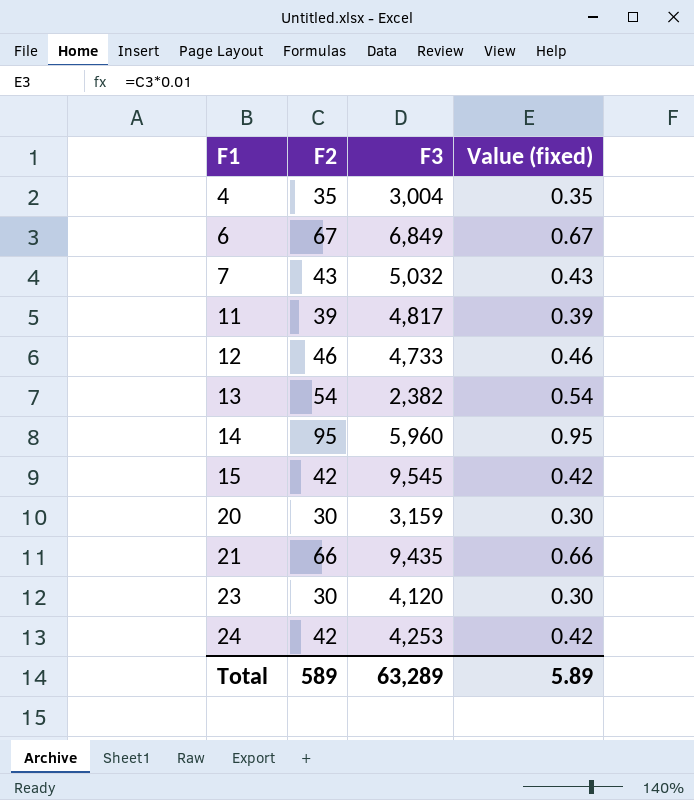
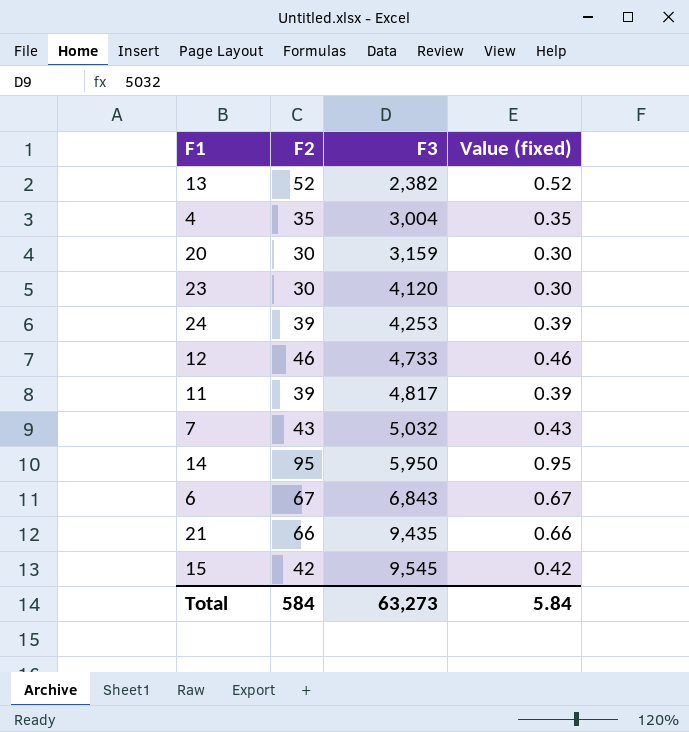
row order: F1 ascending -> F3 ascending
13 | F2: 54 -> 52
13 | Value (fixed): 0.54 -> 0.52
24 | F2: 42 -> 39
24 | Value (fixed): 0.42 -> 0.39
14 | F3: 5,960 -> 5,950
6 | F3: 6,849 -> 6,843
Total | F2: 589 -> 584
Total | F3: 63,289 -> 63,273
Total | Value (fixed): 5.89 -> 5.84

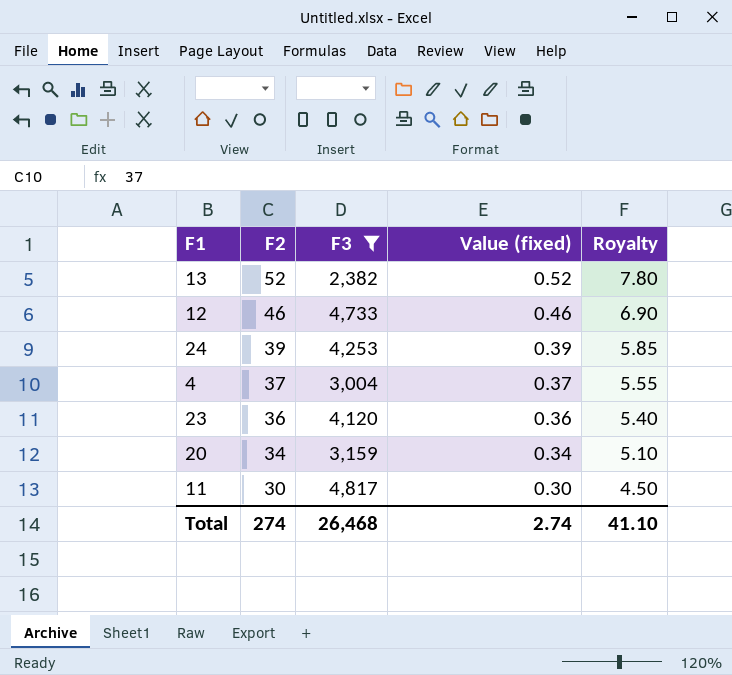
filter: none -> F3 <= 4,817
row order: F3 ascending -> F2 descending
column Royalty | formula: none -> [F2] * 0.15
4 | F2: 35 -> 37
4 | Value (fixed): 0.35 -> 0.37
23 | F2: 30 -> 36
23 | Value (fixed): 0.30 -> 0.36
20 | F2: 30 -> 34
20 | Value (fixed): 0.30 -> 0.34
11 | F2: 39 -> 30
11 | Value (fixed): 0.39 -> 0.30
Total | F2: 584 -> 274
Total | F3: 63,273 -> 26,468
Total | Value (fixed): 5.84 -> 2.74

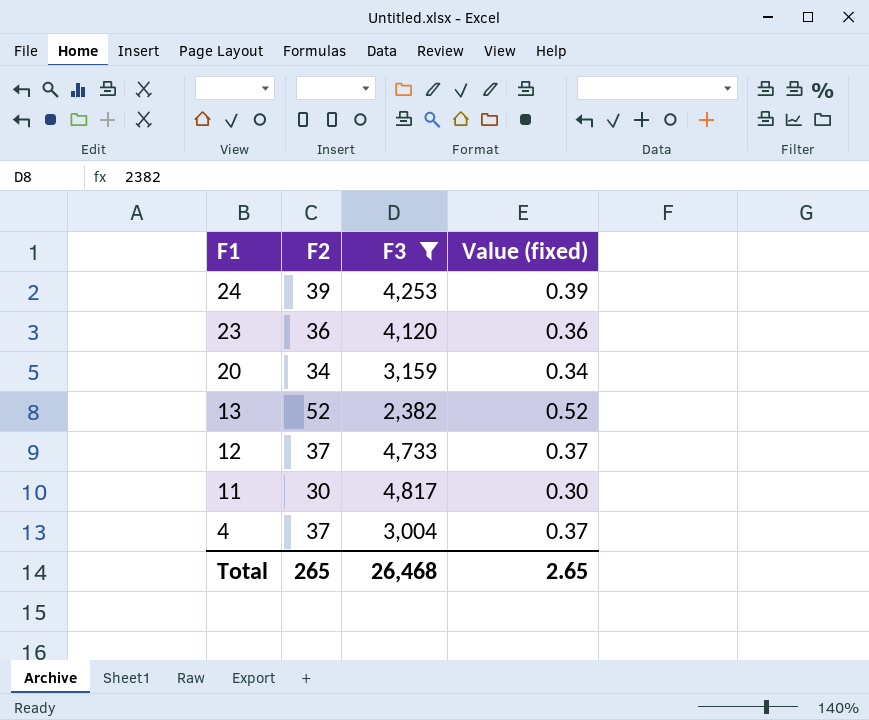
row order: F2 descending -> F1 descending
column Royalty | formula: [F2] * 0.15 -> none
12 | F2: 46 -> 37
12 | Value (fixed): 0.46 -> 0.37
Total | F2: 274 -> 265
Total | Value (fixed): 2.74 -> 2.65

